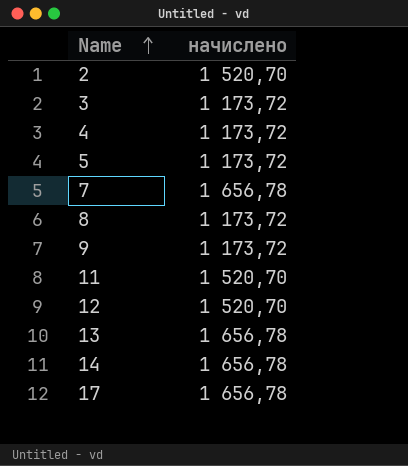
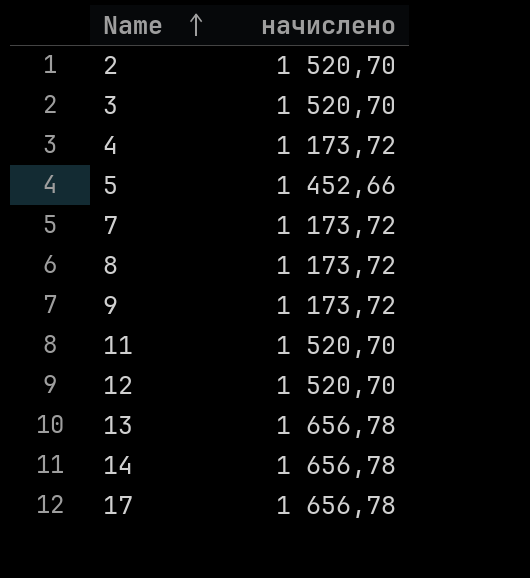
3 | начислено: 1 173,72 -> 1 520,70
5 | начислено: 1 173,72 -> 1 452,66
7 | начислено: 1 656,78 -> 1 173,72

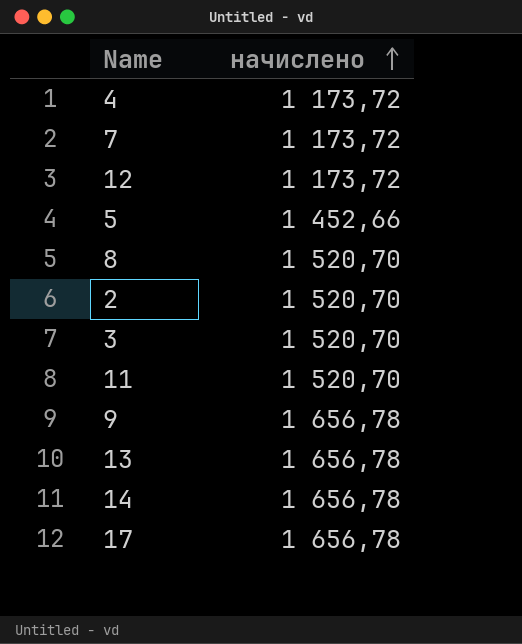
row order: Name ascending -> начислено ascending
12 | начислено: 1 520,70 -> 1 173,72
8 | начислено: 1 173,72 -> 1 520,70
9 | начислено: 1 173,72 -> 1 656,78

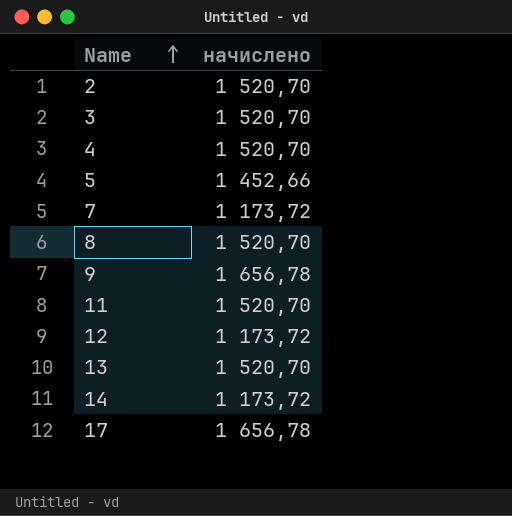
row order: начислено ascending -> Name ascending
4 | начислено: 1 173,72 -> 1 520,70
13 | начислено: 1 656,78 -> 1 520,70
14 | начислено: 1 656,78 -> 1 173,72

